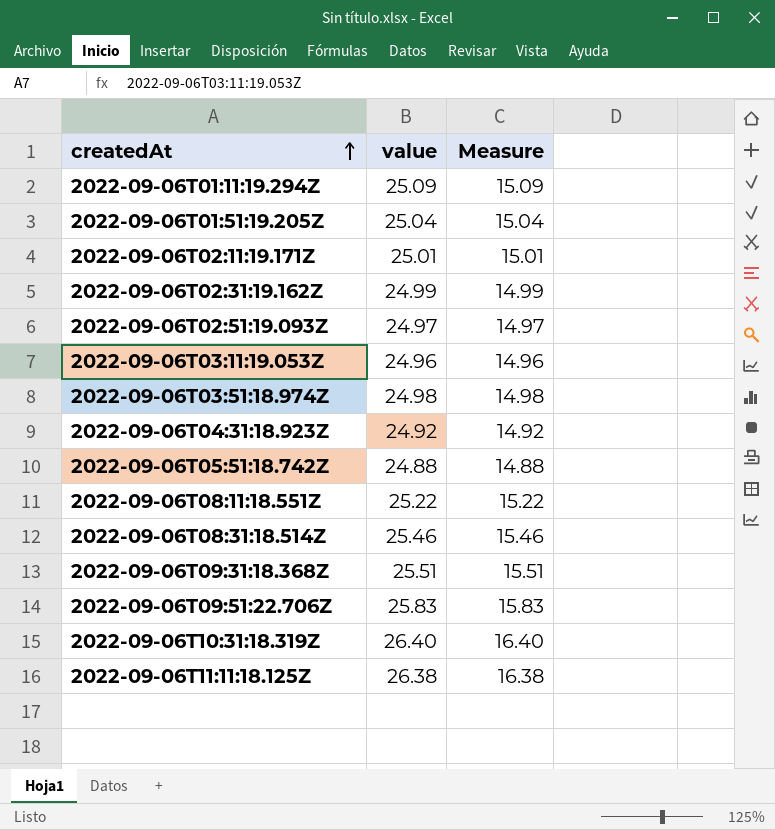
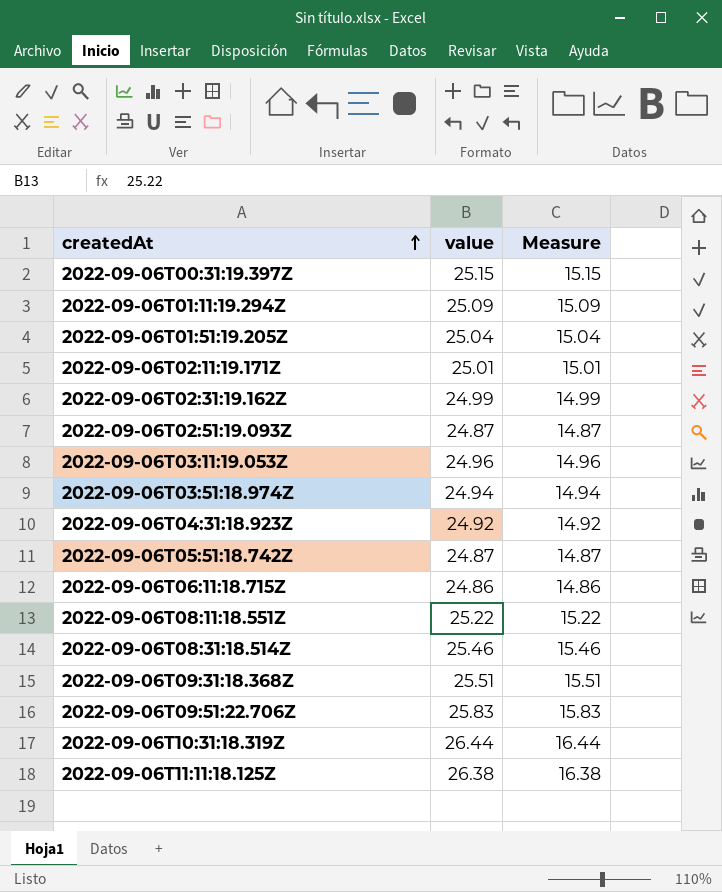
row 2022-09-06T00:31:19.397Z: none -> 25.15 | 15.15
2022-09-06T02:51:19.093Z | value: 24.97 -> 24.87
2022-09-06T02:51:19.093Z | Measure: 14.97 -> 14.87
2022-09-06T03:51:18.974Z | value: 24.98 -> 24.94
2022-09-06T03:51:18.974Z | Measure: 14.98 -> 14.94
2022-09-06T05:51:18.742Z | value: 24.88 -> 24.87
2022-09-06T05:51:18.742Z | Measure: 14.88 -> 14.87
row 2022-09-06T06:11:18.715Z: none -> 24.86 | 14.86
2022-09-06T10:31:18.319Z | value: 26.40 -> 26.44
2022-09-06T10:31:18.319Z | Measure: 16.40 -> 16.44

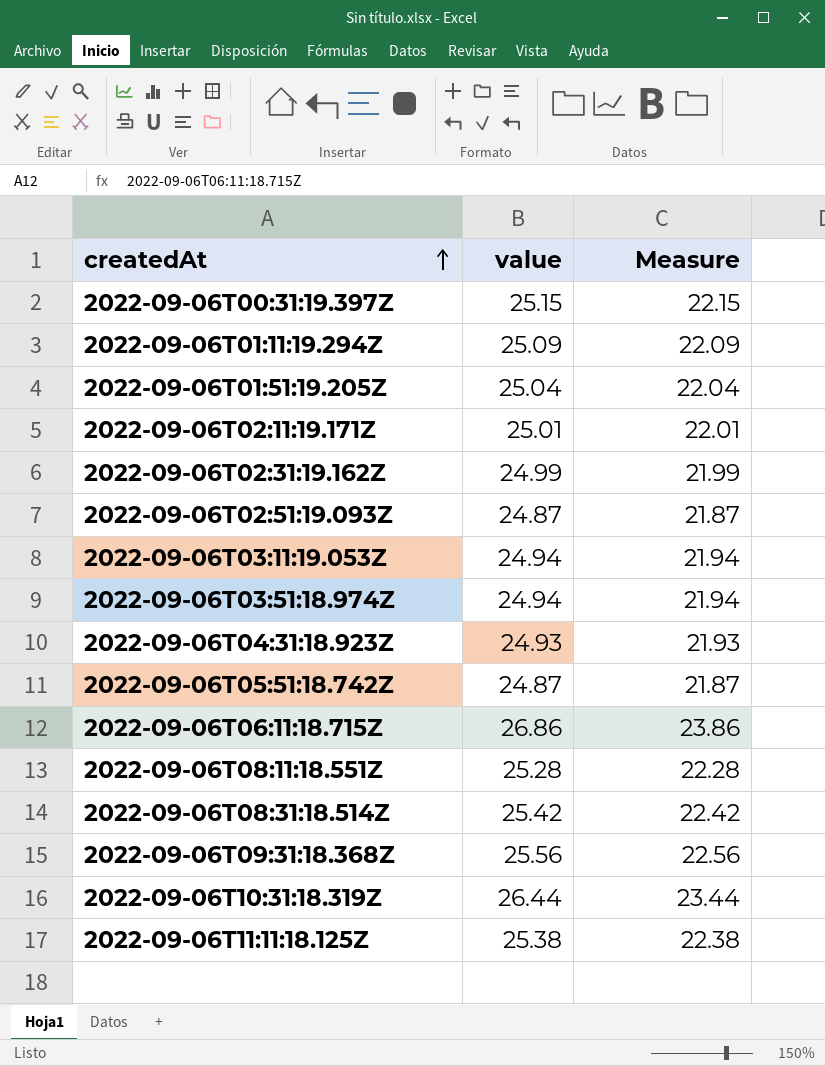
column Measure | formula: [value] - 10 -> [value] - 3
row 2022-09-06T09:51:22.706Z: 25.83 | 15.83 -> none
2022-09-06T03:11:19.053Z | value: 24.96 -> 24.94
2022-09-06T04:31:18.923Z | value: 24.92 -> 24.93
2022-09-06T06:11:18.715Z | value: 24.86 -> 26.86
2022-09-06T08:11:18.551Z | value: 25.22 -> 25.28
2022-09-06T08:31:18.514Z | value: 25.46 -> 25.42
2022-09-06T09:31:18.368Z | value: 25.51 -> 25.56
2022-09-06T11:11:18.125Z | value: 26.38 -> 25.38

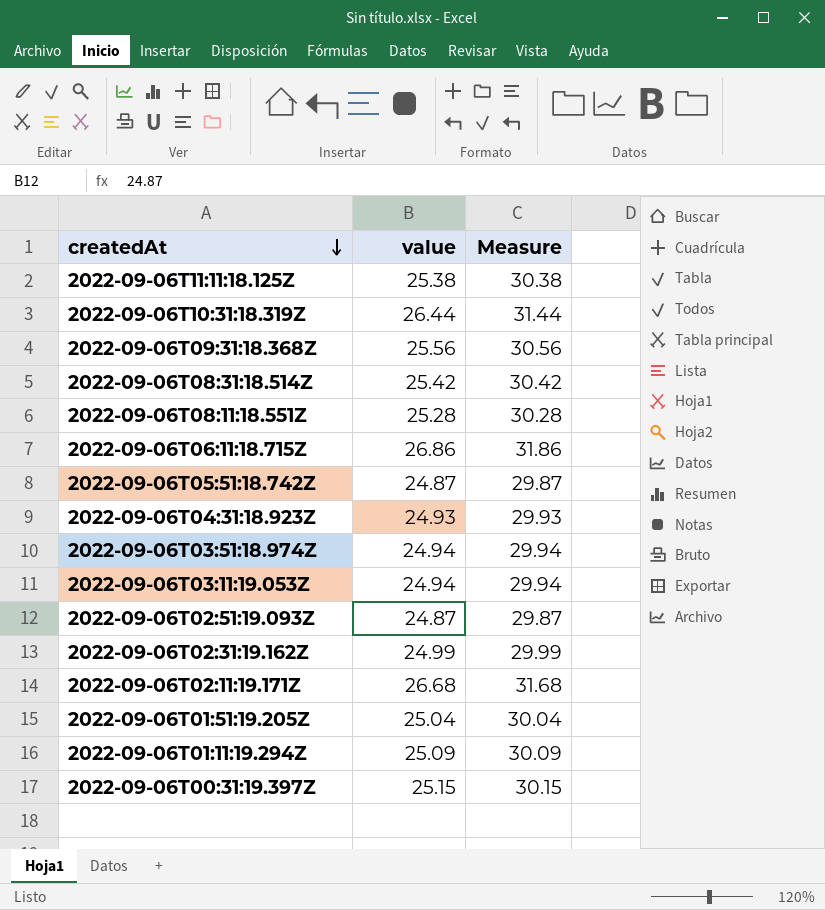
row order: createdAt ascending -> createdAt descending
column Measure | formula: [value] - 3 -> [value] + 5
2022-09-06T02:11:19.171Z | value: 25.01 -> 26.68

